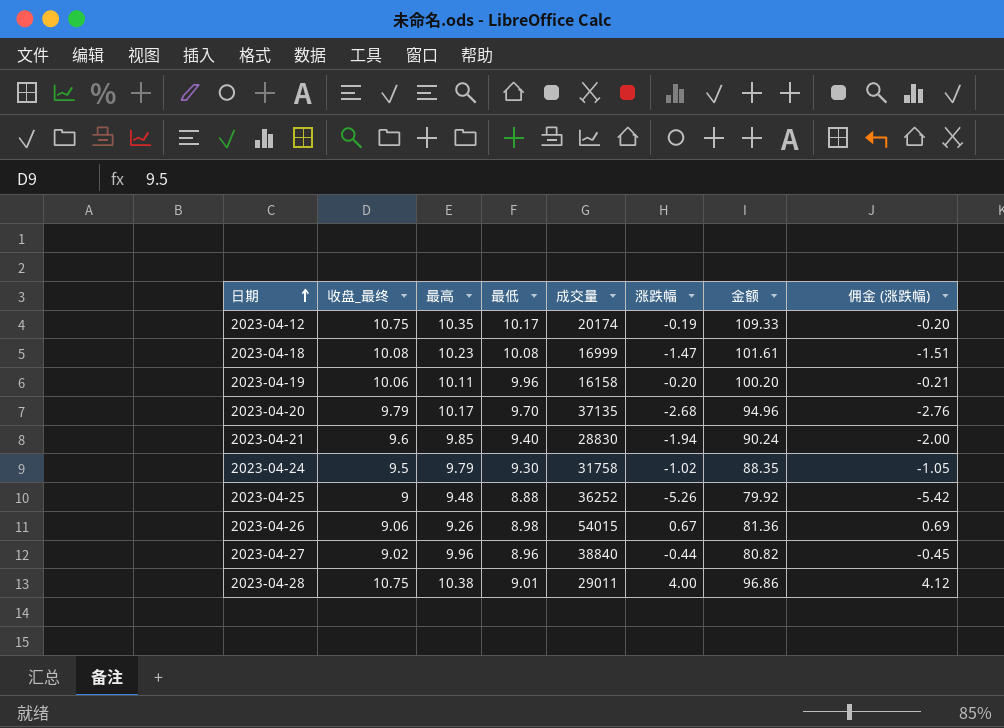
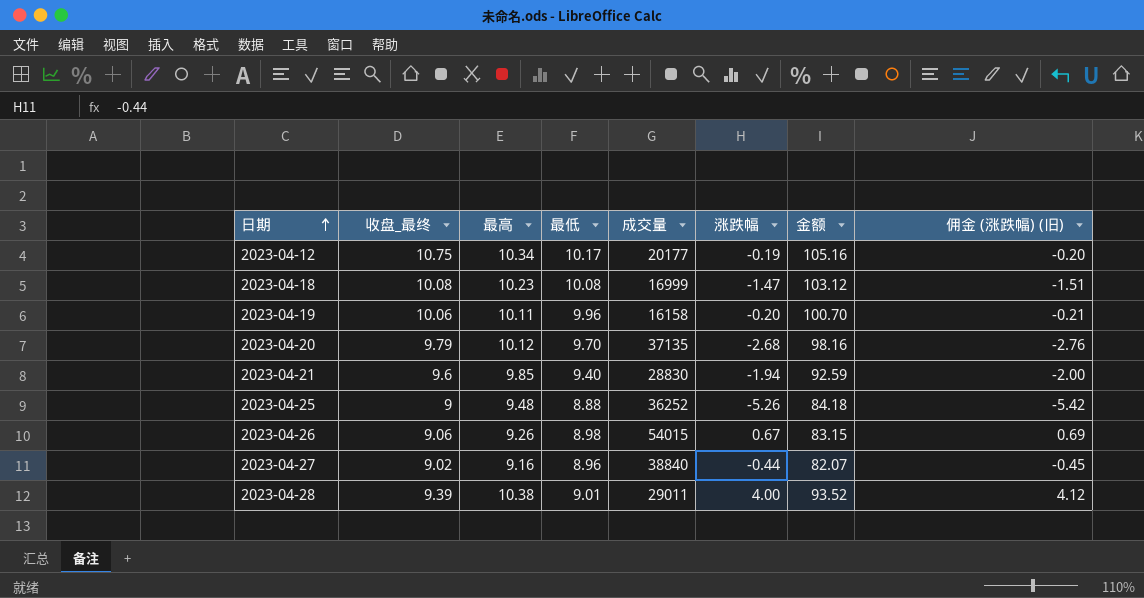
column 金额 | formula: [收盘_最终] * [最低] -> [最高] * [最低]
column name: 佣金 (涨跌幅) -> 佣金 (涨跌幅) (旧)
row 2023-04-24: 9.5 | 9.79 | 9.30 | 31758 | -1.02 | 88.35 | -1.05 -> none
2023-04-12 | 最高: 10.35 -> 10.34
2023-04-12 | 成交量: 20174 -> 20177
2023-04-20 | 最高: 10.17 -> 10.12
2023-04-27 | 最高: 9.96 -> 9.16
2023-04-28 | 收盘_最终: 10.75 -> 9.39

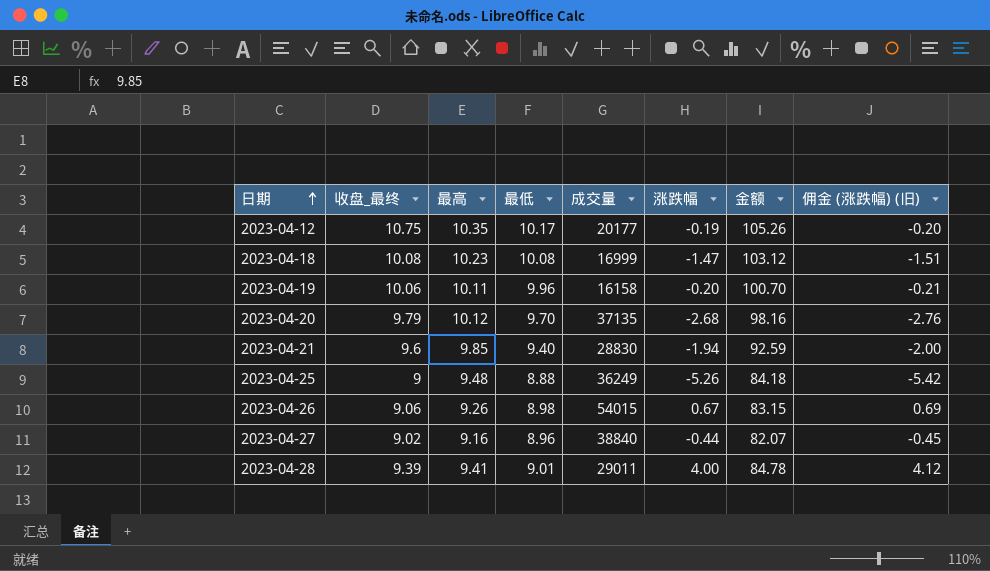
2023-04-12 | 最高: 10.34 -> 10.35
2023-04-12 | 金额: 105.16 -> 105.26
2023-04-25 | 成交量: 36252 -> 36249
2023-04-28 | 最高: 10.38 -> 9.41
2023-04-28 | 金额: 93.52 -> 84.78

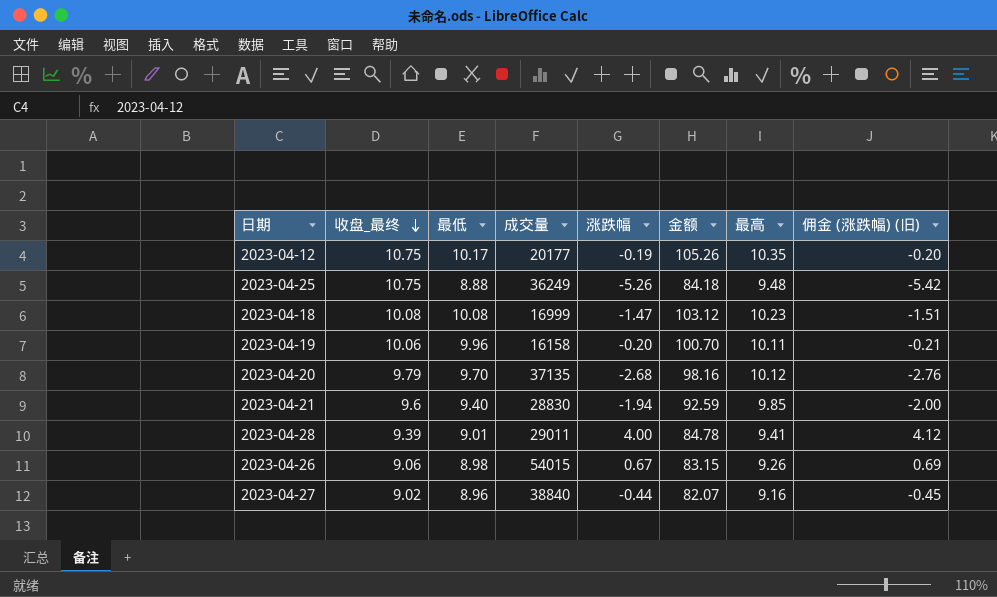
row order: 日期 ascending -> 收盘_最终 descending
column 最高 | position: 3 -> 7
2023-04-25 | 收盘_最终: 9 -> 10.75

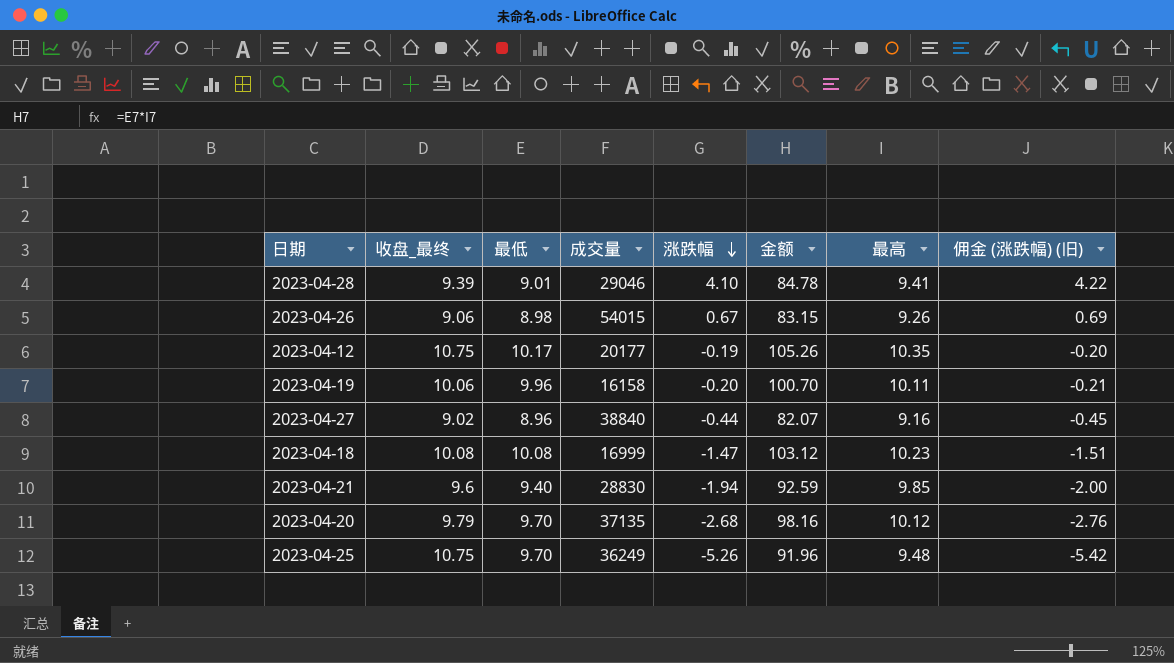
row order: 收盘_最终 descending -> 涨跌幅 descending
2023-04-28 | 成交量: 29011 -> 29046
2023-04-28 | 涨跌幅: 4.00 -> 4.10
2023-04-28 | 佣金 (涨跌幅) (旧): 4.12 -> 4.22
2023-04-25 | 最低: 8.88 -> 9.70
2023-04-25 | 金额: 84.18 -> 91.96

